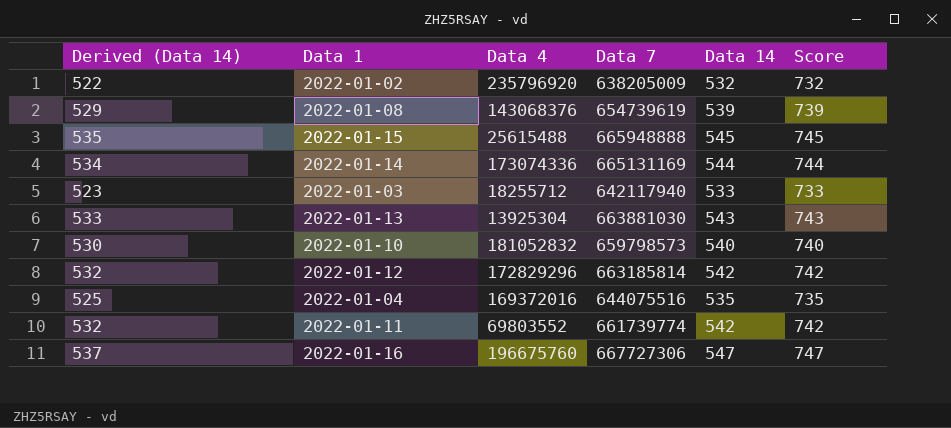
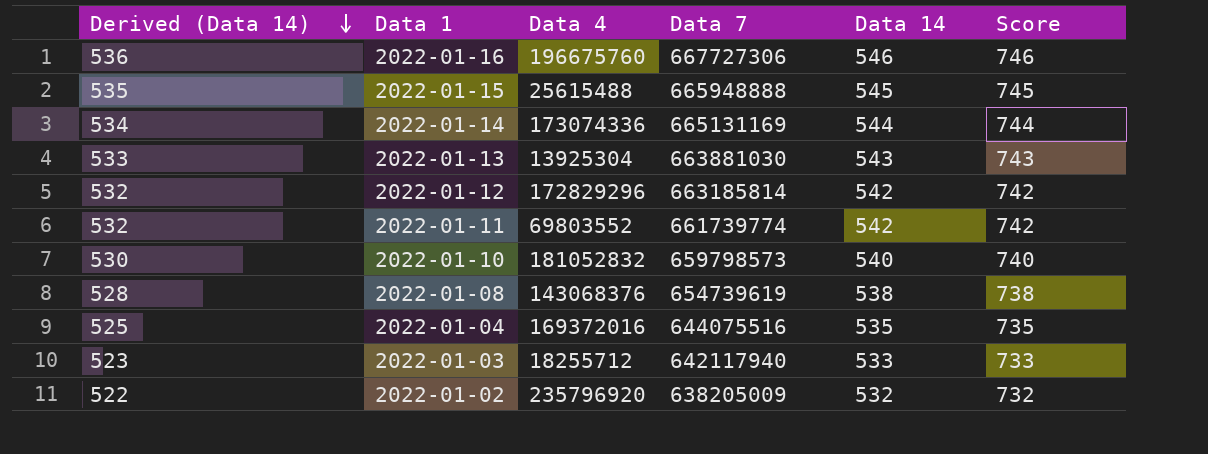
row order: none -> Derived (Data 14) descending
2022-01-16 | Derived (Data 14): 537 -> 536
2022-01-16 | Data 14: 547 -> 546
2022-01-16 | Score: 747 -> 746
2022-01-08 | Derived (Data 14): 529 -> 528
2022-01-08 | Data 14: 539 -> 538
2022-01-08 | Score: 739 -> 738

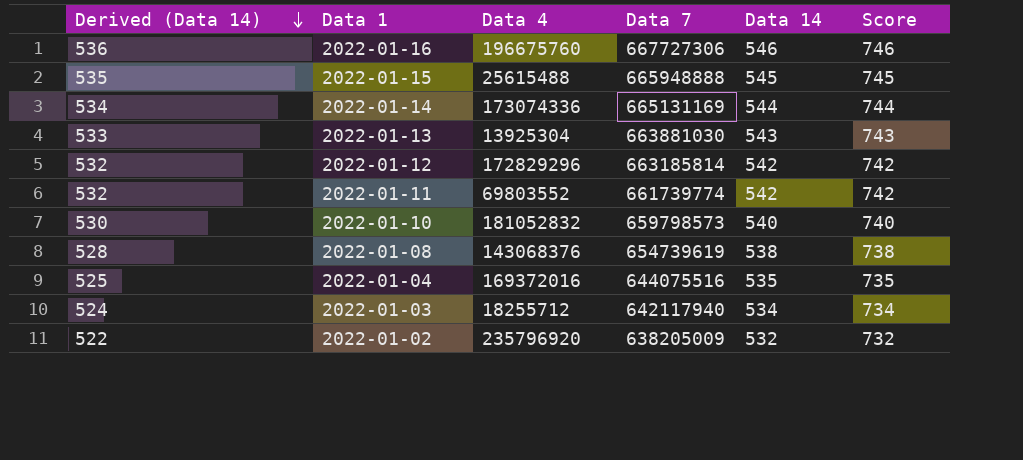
2022-01-03 | Derived (Data 14): 523 -> 524
2022-01-03 | Data 14: 533 -> 534
2022-01-03 | Score: 733 -> 734

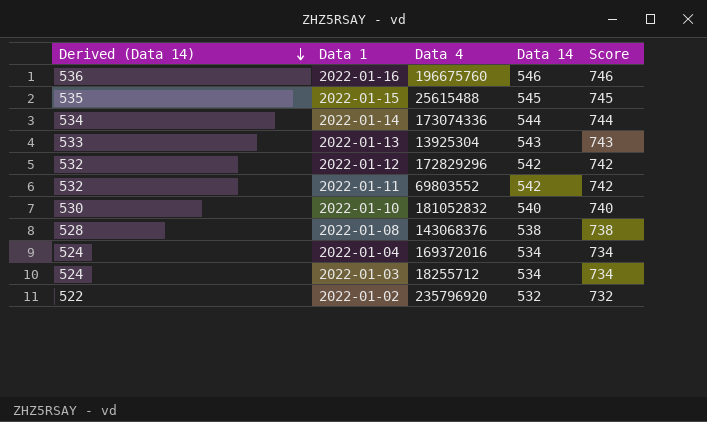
column Data 7 | position: 4 -> none
2022-01-04 | Derived (Data 14): 525 -> 524
2022-01-04 | Data 14: 535 -> 534
2022-01-04 | Score: 735 -> 734

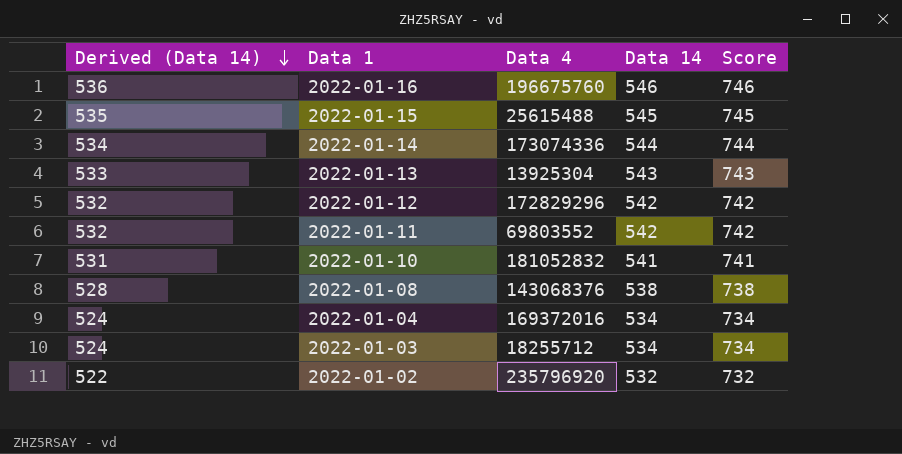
2022-01-10 | Derived (Data 14): 530 -> 531
2022-01-10 | Data 14: 540 -> 541
2022-01-10 | Score: 740 -> 741

